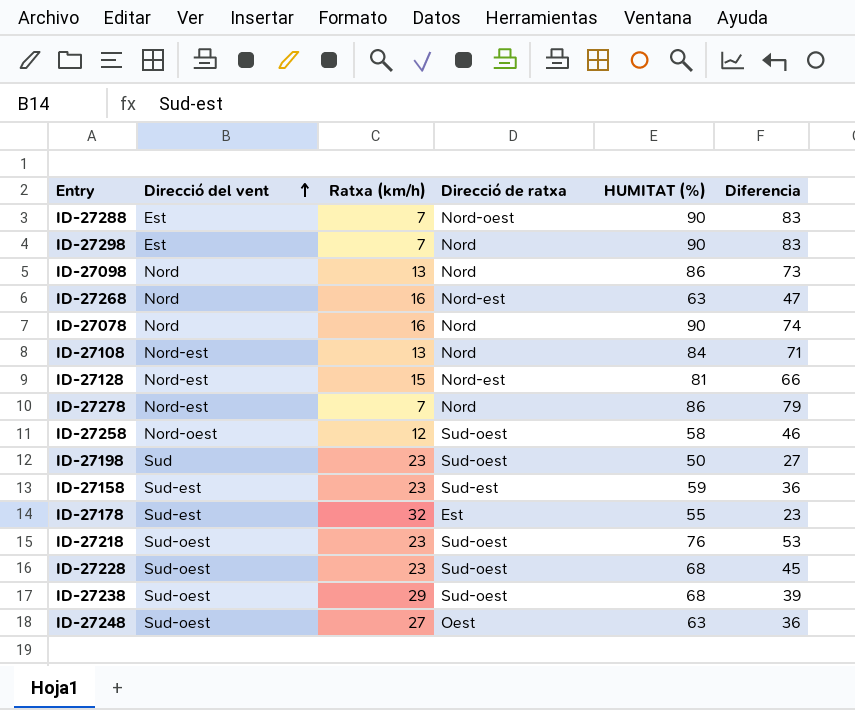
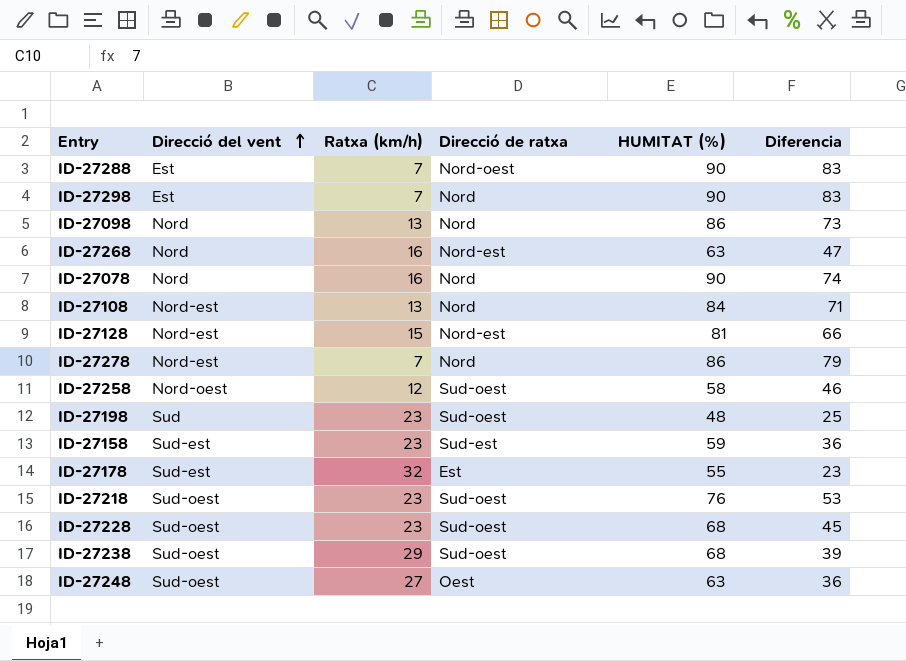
ID-27198 | HUMITAT (%): 50 -> 48
ID-27198 | Diferencia: 27 -> 25

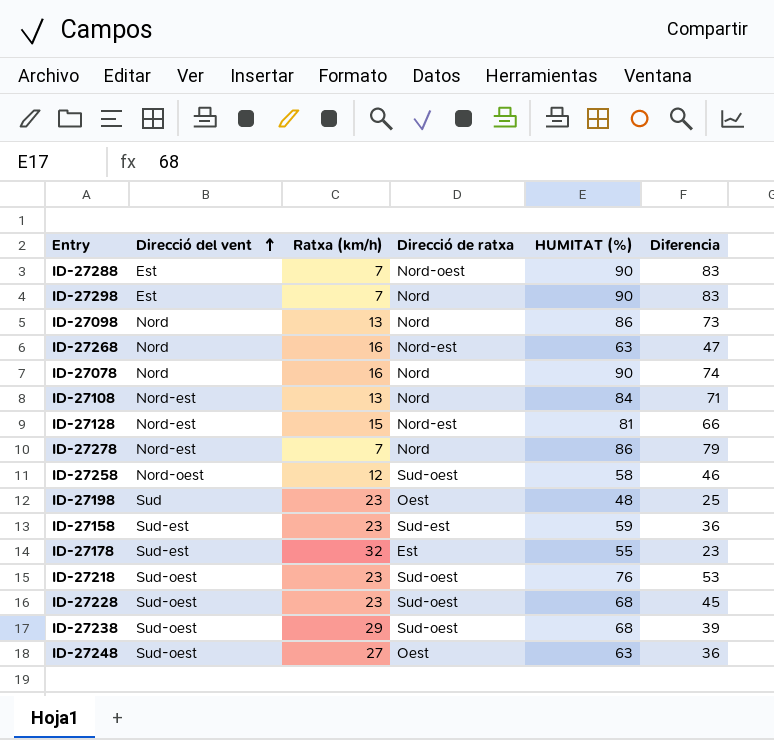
ID-27198 | Direcció de ratxa: Sud-oest -> Oest

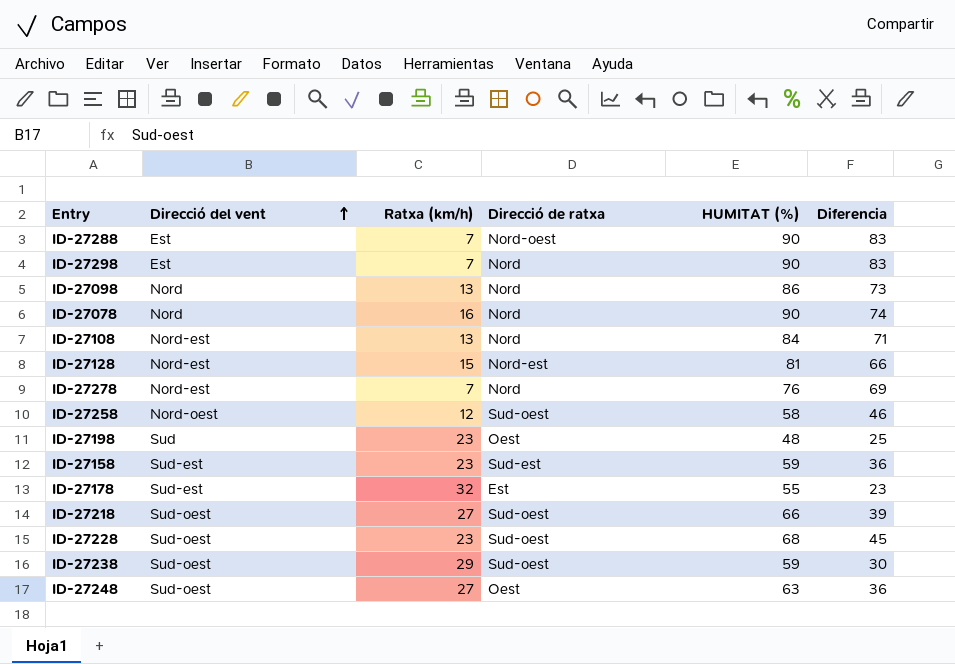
row ID-27268: Nord | 16 | Nord-est | 63 | 47 -> none
ID-27278 | HUMITAT (%): 86 -> 76
ID-27278 | Diferencia: 79 -> 69
ID-27218 | Ratxa (km/h): 23 -> 27
ID-27218 | HUMITAT (%): 76 -> 66
ID-27218 | Diferencia: 53 -> 39
ID-27238 | HUMITAT (%): 68 -> 59
ID-27238 | Diferencia: 39 -> 30

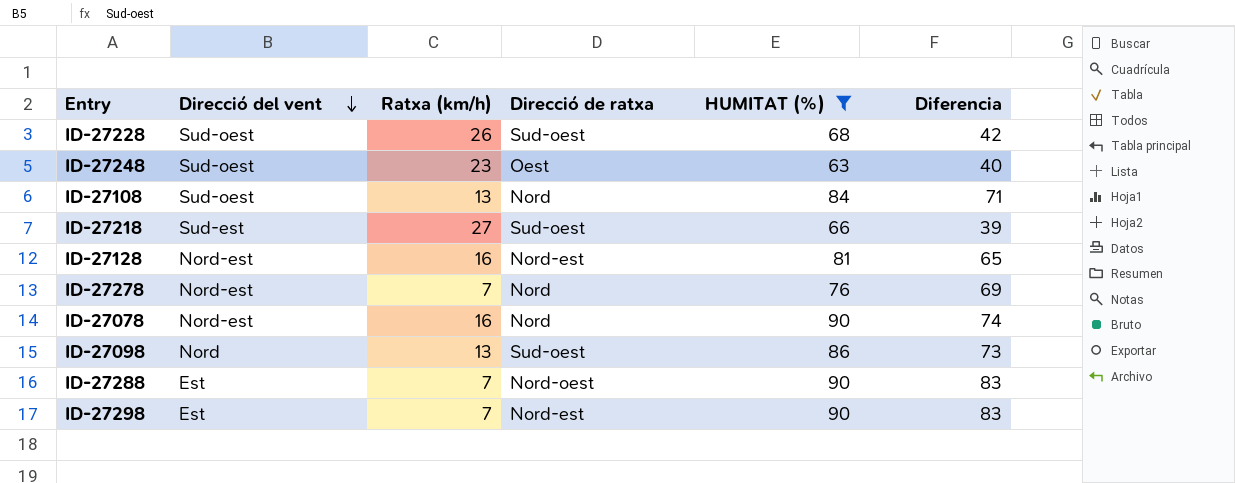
filter: none -> HUMITAT (%) >= 63
row order: Direcció del vent ascending -> Direcció del vent descending
ID-27228 | Ratxa (km/h): 23 -> 26
ID-27228 | Diferencia: 45 -> 42
ID-27248 | Ratxa (km/h): 27 -> 23
ID-27248 | Diferencia: 36 -> 40
ID-27108 | Direcció del vent: Nord-est -> Sud-oest
ID-27218 | Direcció del vent: Sud-oest -> Sud-est
ID-27128 | Ratxa (km/h): 15 -> 16
ID-27128 | Diferencia: 66 -> 65
ID-27078 | Direcció del vent: Nord -> Nord-est
ID-27098 | Direcció de ratxa: Nord -> Sud-oest
ID-27298 | Direcció de ratxa: Nord -> Nord-est

